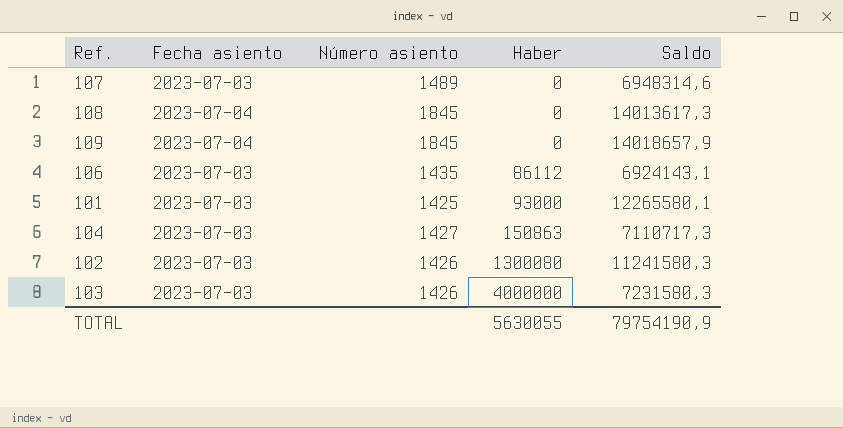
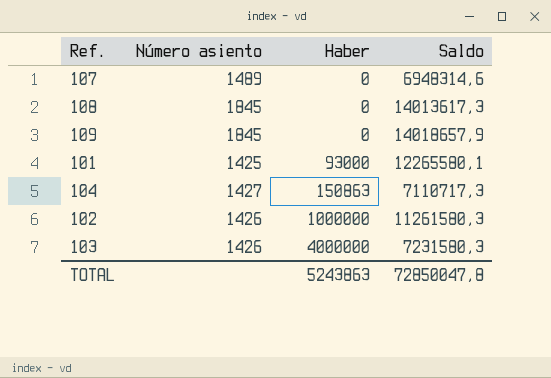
column Fecha asiento | position: 2 -> none
row 106: 2023-07-03 | 1435 | 86112 | 6924143,1 -> none
102 | Haber: 1300080 -> 1000000
102 | Saldo: 11241580,3 -> 11261580,3
TOTAL | Haber: 5630055 -> 5243863
TOTAL | Saldo: 79754190,9 -> 72850047,8

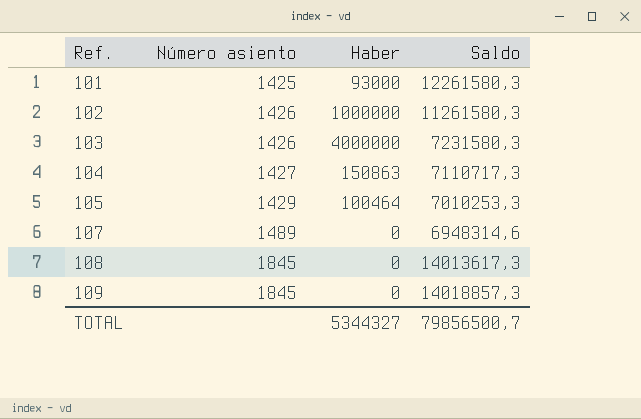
row order: Haber ascending -> Ref. ascending
101 | Saldo: 12265580,1 -> 12261580,3
row 105: none -> 1429 | 100464 | 7010253,3
109 | Saldo: 14018657,9 -> 14018857,3
TOTAL | Haber: 5243863 -> 5344327
TOTAL | Saldo: 72850047,8 -> 79856500,7

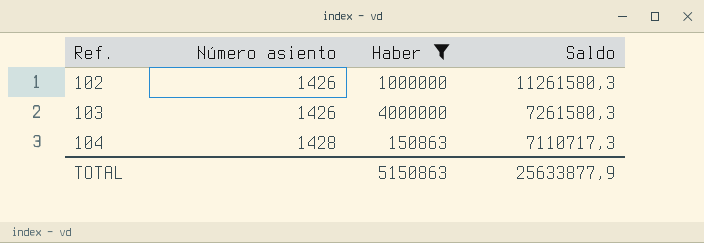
filter: none -> Haber >= 150863
103 | Saldo: 7231580,3 -> 7261580,3
104 | Número asiento: 1427 -> 1428
TOTAL | Haber: 5344327 -> 5150863
TOTAL | Saldo: 79856500,7 -> 25633877,9

